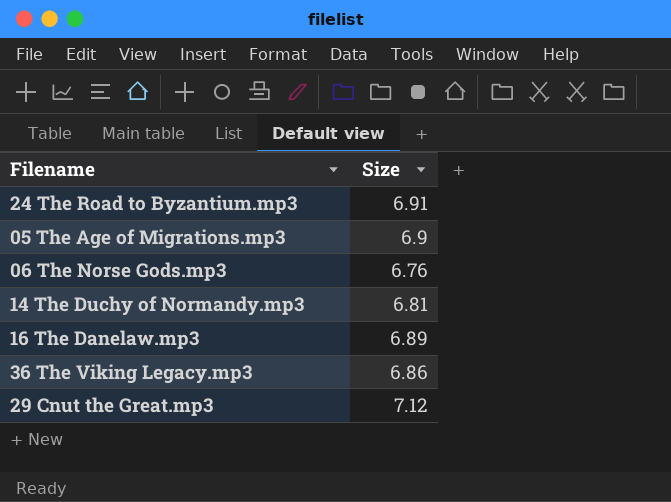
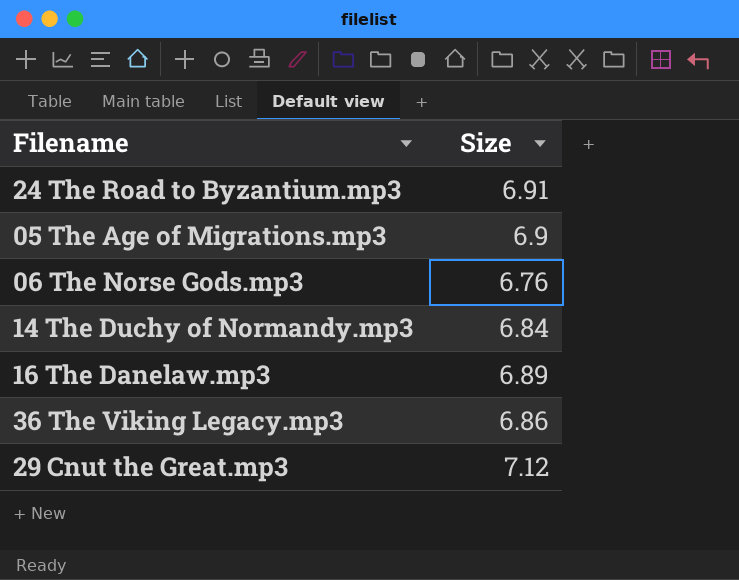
14 The Duchy of Normandy.mp3 | Size: 6.81 -> 6.84

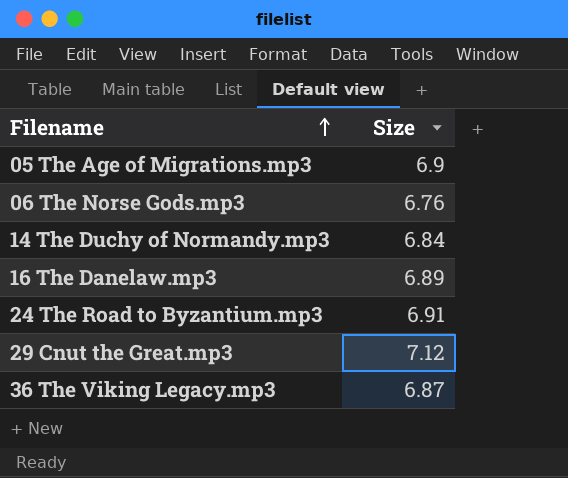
row order: none -> Filename ascending
36 The Viking Legacy.mp3 | Size: 6.86 -> 6.87

